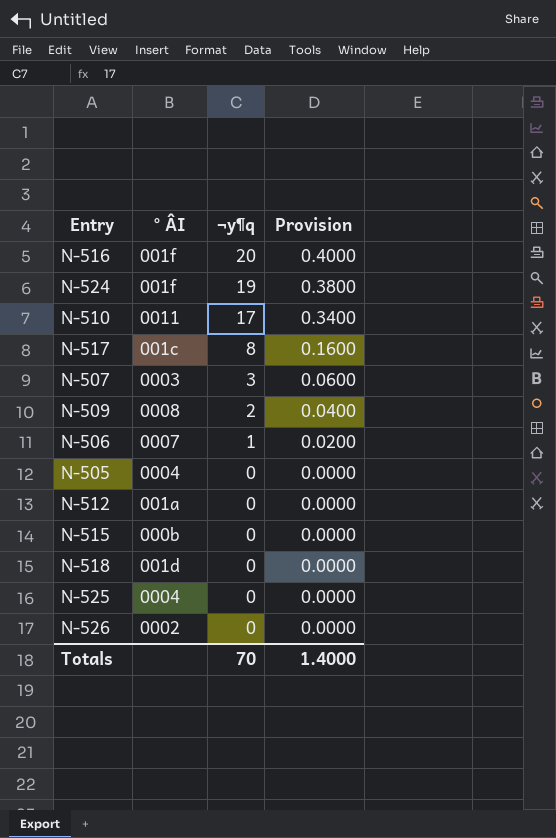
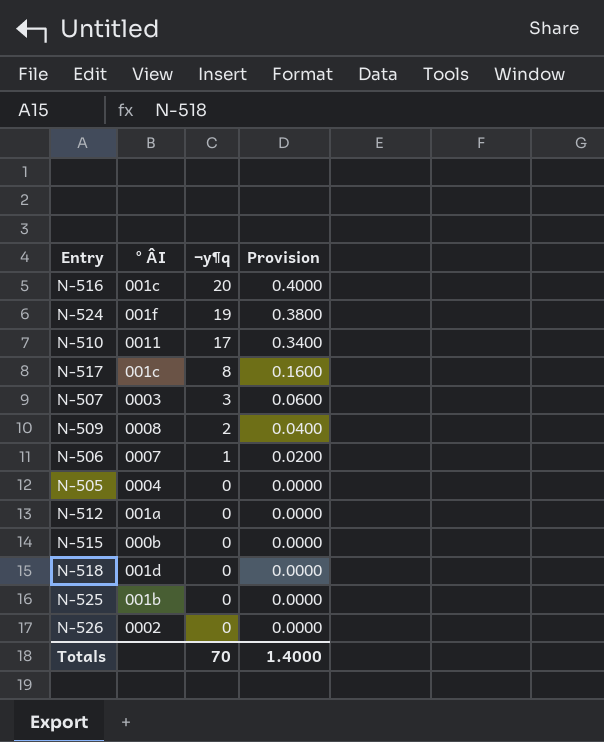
N-516 | ° ÂI: 001f -> 001c
N-525 | ° ÂI: 0004 -> 001b

